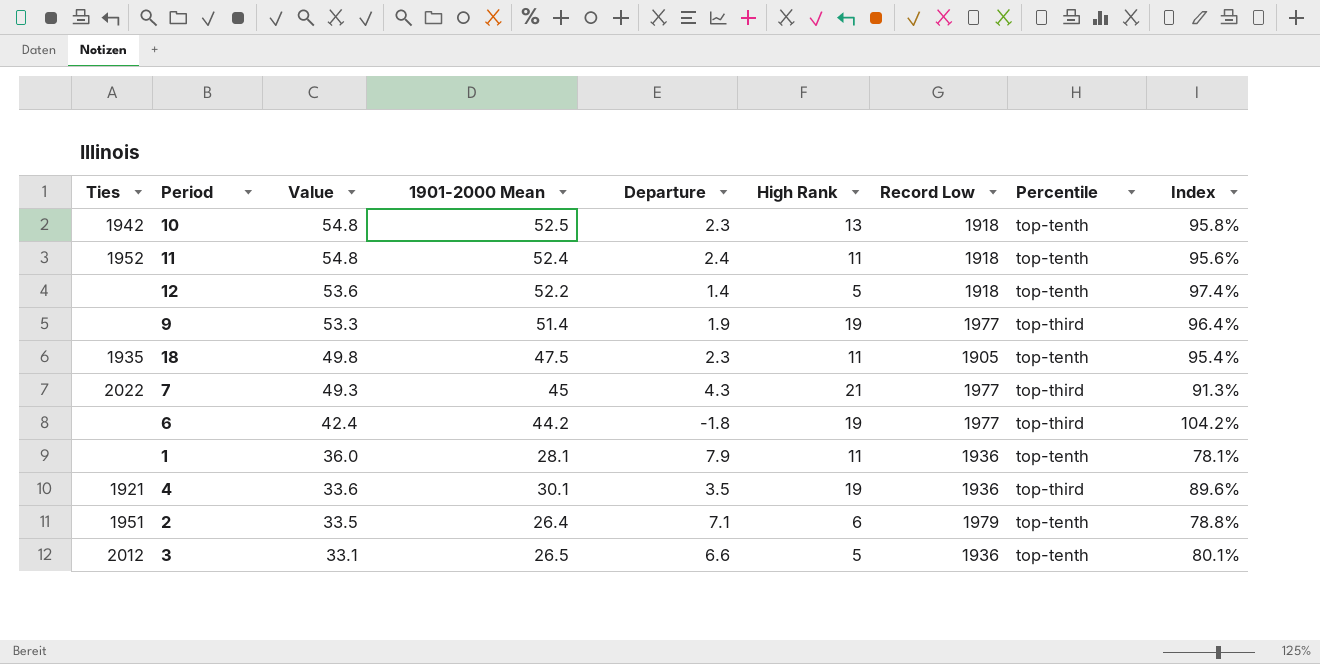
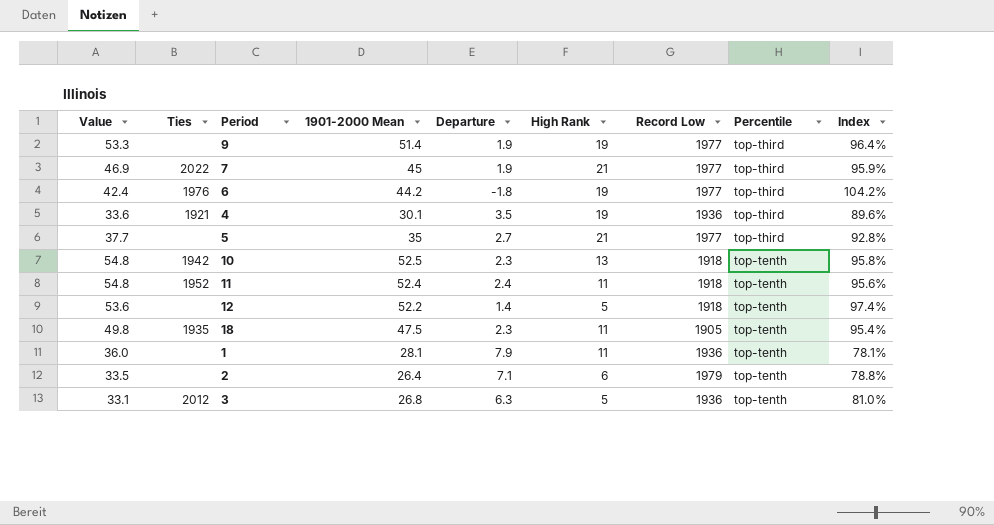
row order: Value descending -> Percentile descending
column Value | position: 3 -> 1
7 | Value: 49.3 -> 46.9
7 | Departure: 4.3 -> 1.9
7 | Index: 91.3% -> 95.9%
6 | Ties: none -> 1976
row 5: none -> 37.7 | none | 35 | 2.7 | 21 | 1977 | top-third | 92.8%
2 | Ties: 1951 -> none
3 | 1901-2000 Mean: 26.5 -> 26.8
3 | Departure: 6.6 -> 6.3
3 | Index: 80.1% -> 81.0%

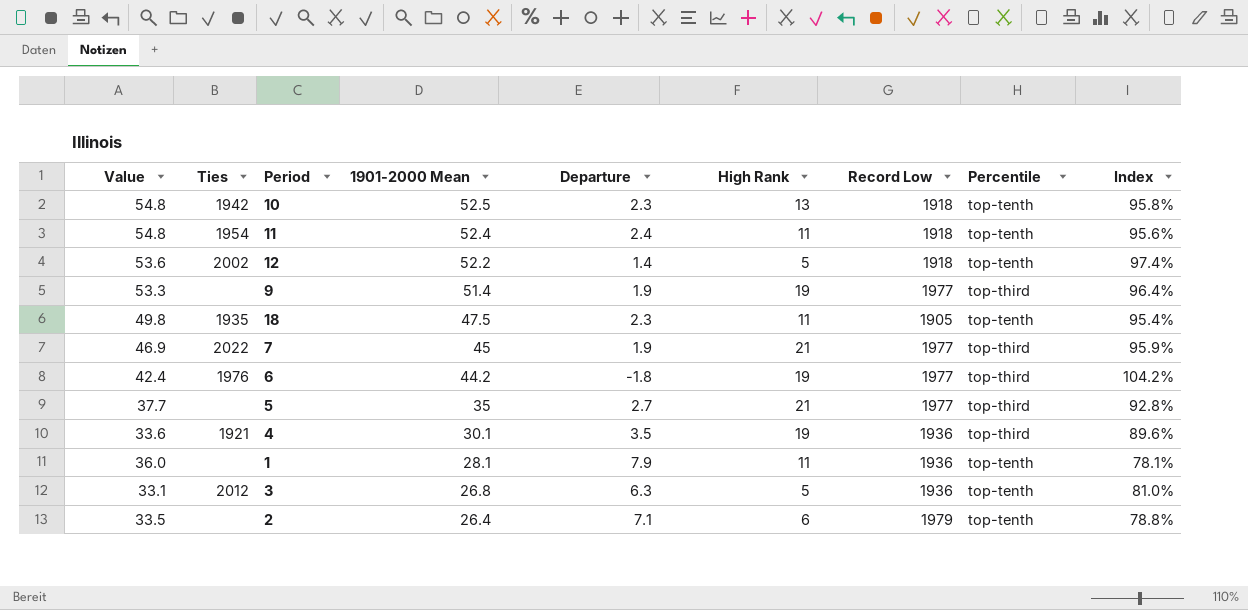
row order: Percentile descending -> 1901-2000 Mean descending
11 | Ties: 1952 -> 1954
12 | Ties: none -> 2002

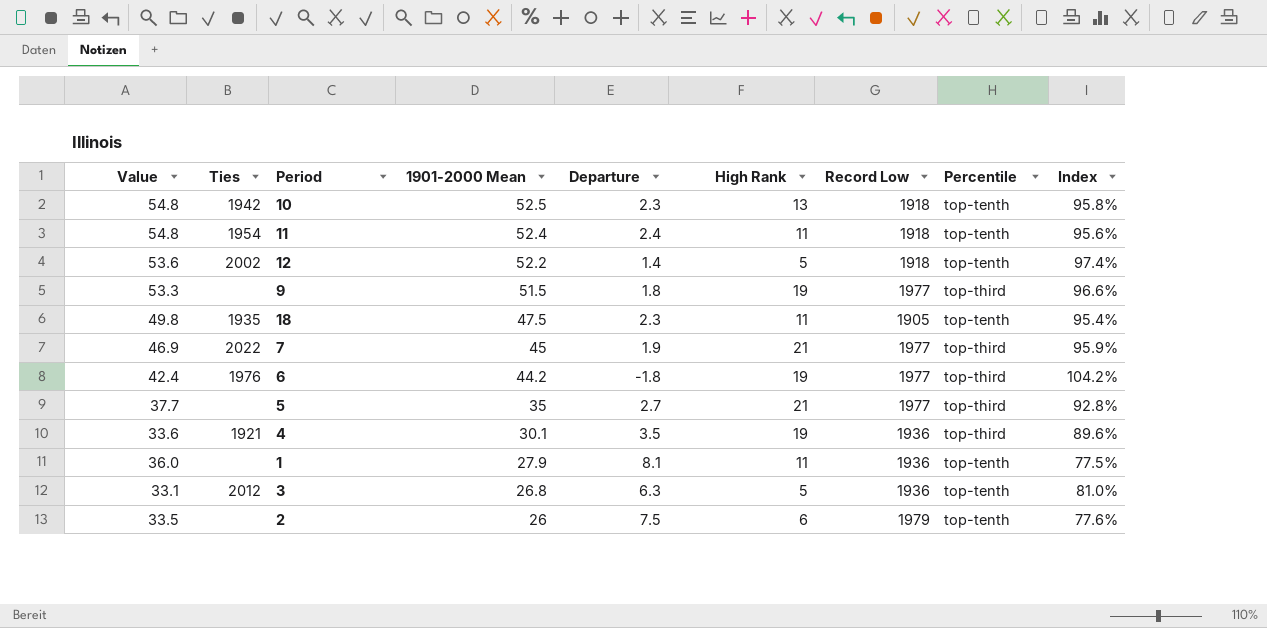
9 | 1901-2000 Mean: 51.4 -> 51.5
9 | Departure: 1.9 -> 1.8
9 | Index: 96.4% -> 96.6%
1 | 1901-2000 Mean: 28.1 -> 27.9
1 | Departure: 7.9 -> 8.1
1 | Index: 78.1% -> 77.5%
2 | 1901-2000 Mean: 26.4 -> 26
2 | Departure: 7.1 -> 7.5
2 | Index: 78.8% -> 77.6%

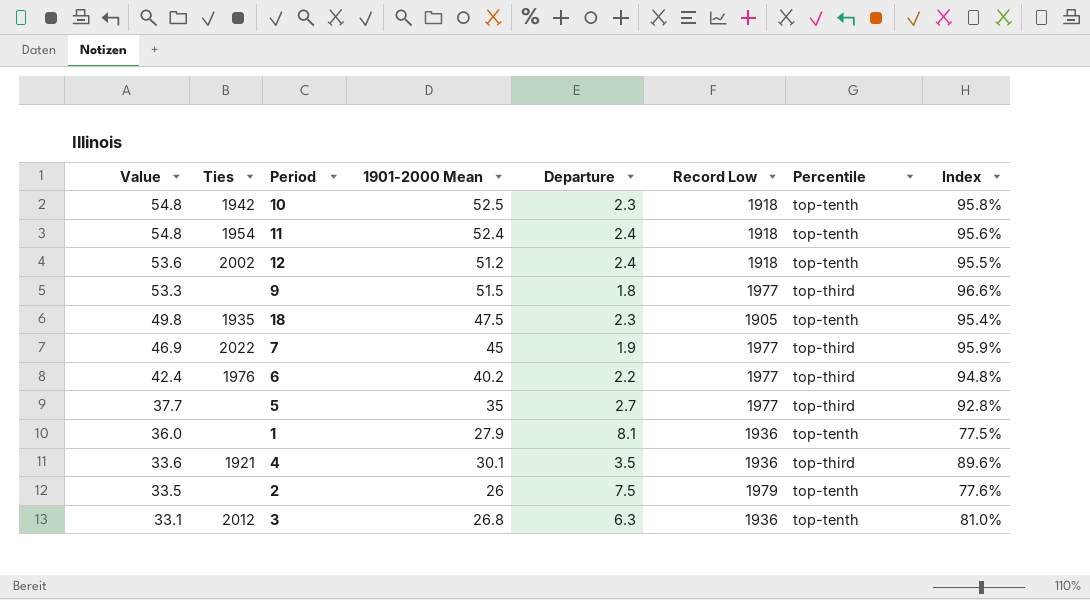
row order: 1901-2000 Mean descending -> Value descending
column High Rank | position: 6 -> none
12 | 1901-2000 Mean: 52.2 -> 51.2
12 | Departure: 1.4 -> 2.4
12 | Index: 97.4% -> 95.5%
6 | 1901-2000 Mean: 44.2 -> 40.2
6 | Departure: -1.8 -> 2.2
6 | Index: 104.2% -> 94.8%

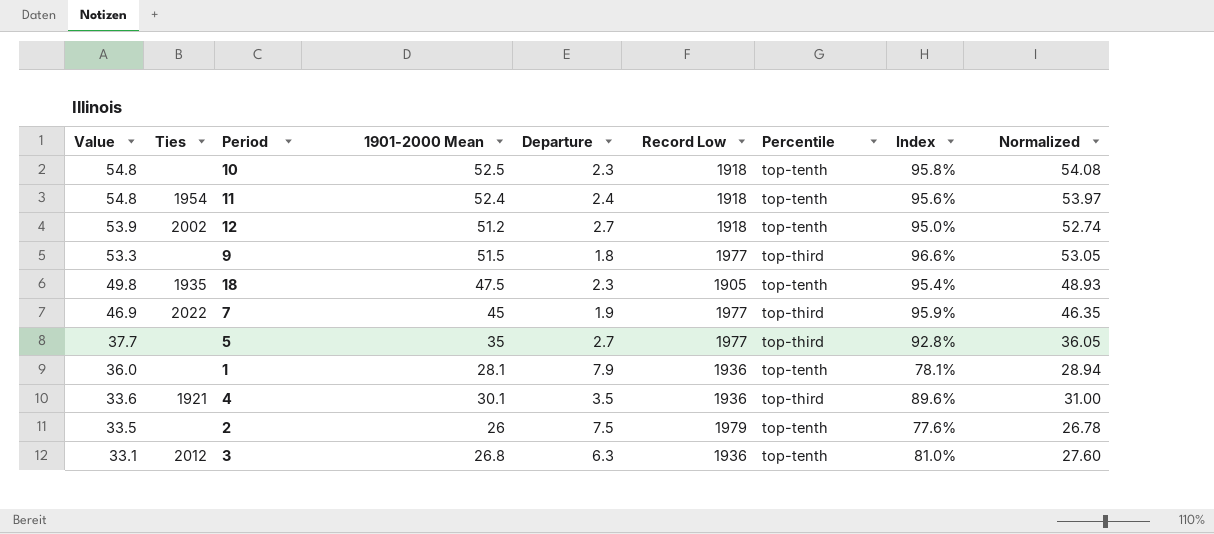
column Normalized | formula: none -> [1901-2000 Mean] * 1.03
row 6: 42.4 | 1976 | 40.2 | 2.2 | 1977 | top-third | 94.8% -> none
10 | Ties: 1942 -> none
12 | Value: 53.6 -> 53.9
12 | Departure: 2.4 -> 2.7
12 | Index: 95.5% -> 95.0%
1 | 1901-2000 Mean: 27.9 -> 28.1
1 | Departure: 8.1 -> 7.9
1 | Index: 77.5% -> 78.1%

